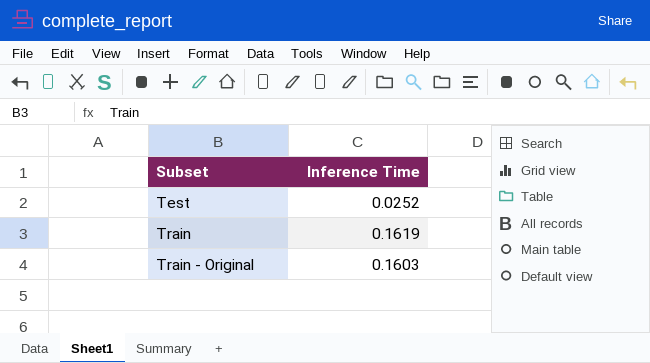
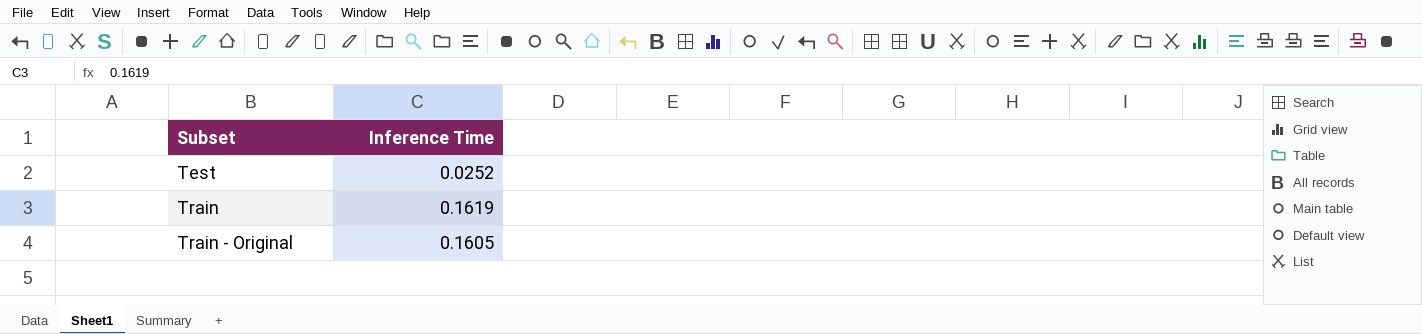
Train - Original | Inference Time: 0.1603 -> 0.1605

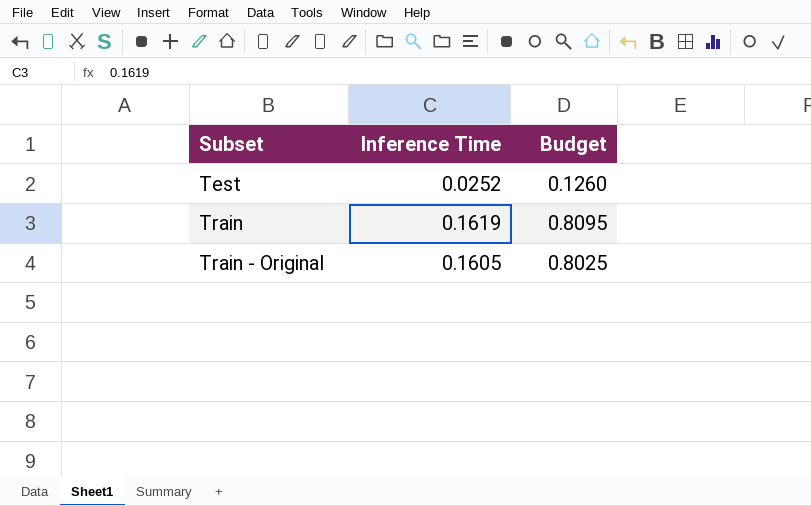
column Budget | formula: none -> [Inference Time] * 5

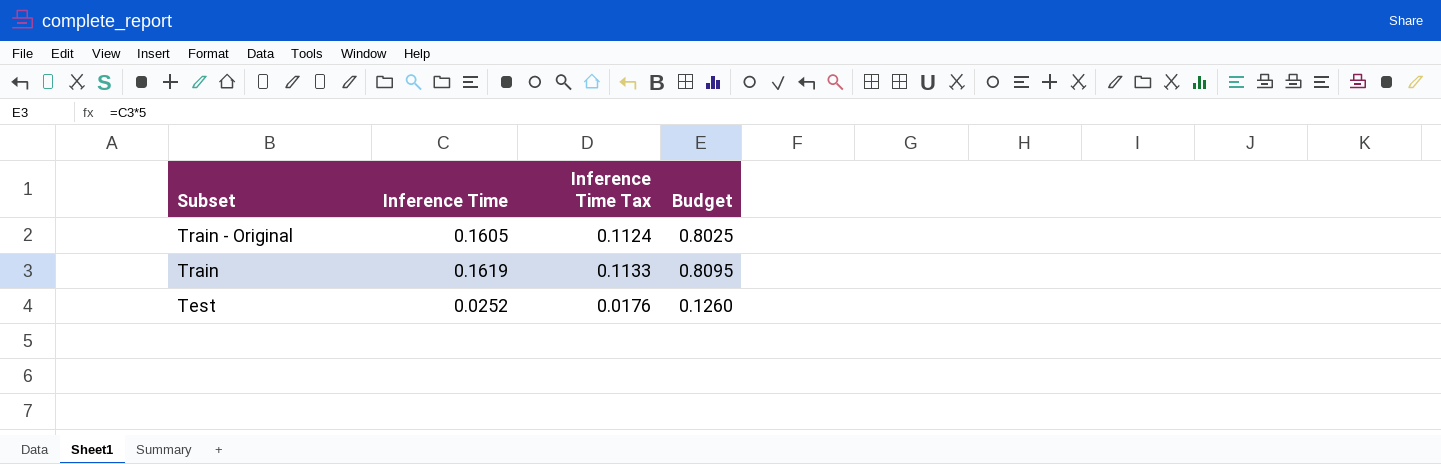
row order: Subset ascending -> Subset descending
column Inference Time Tax | formula: none -> [Inference Time] * 0.7

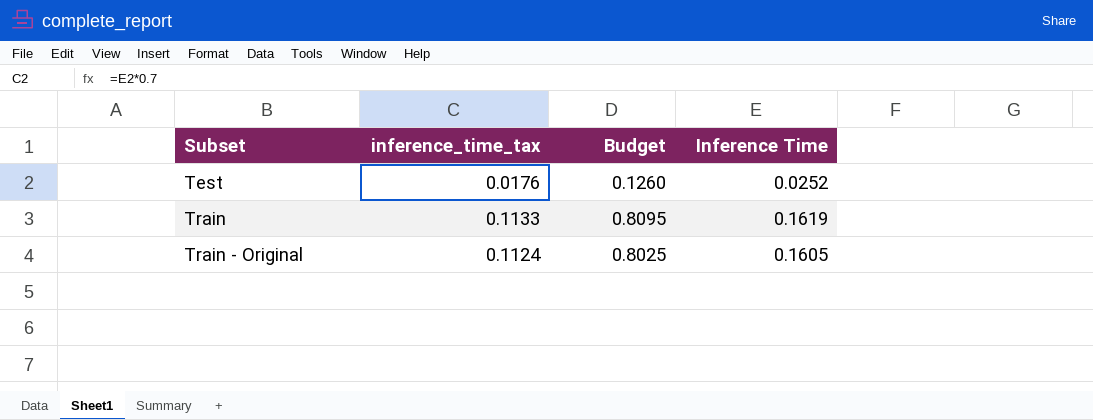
row order: Subset descending -> Subset ascending
column name: Inference Time Tax -> inference_time_tax
column Inference Time | position: 2 -> 4

